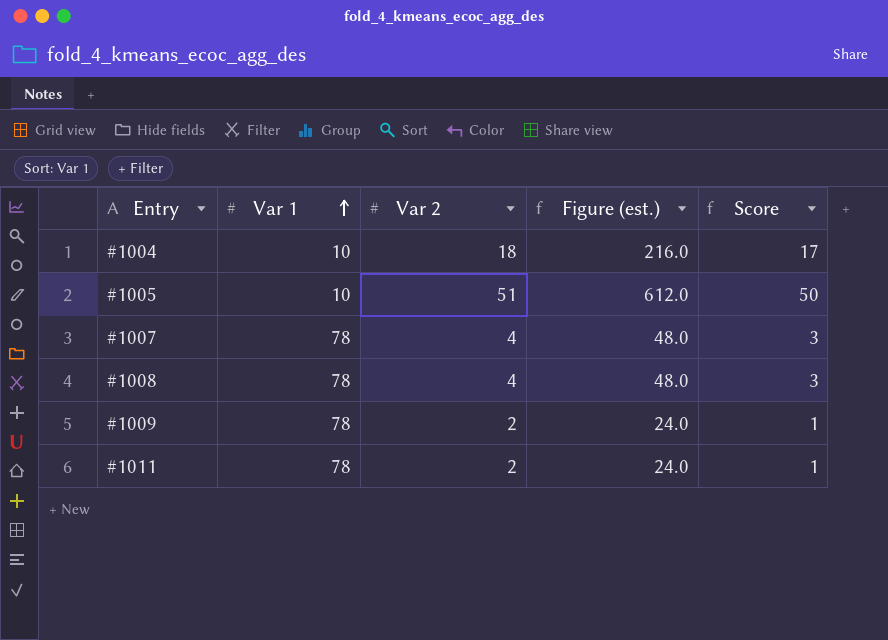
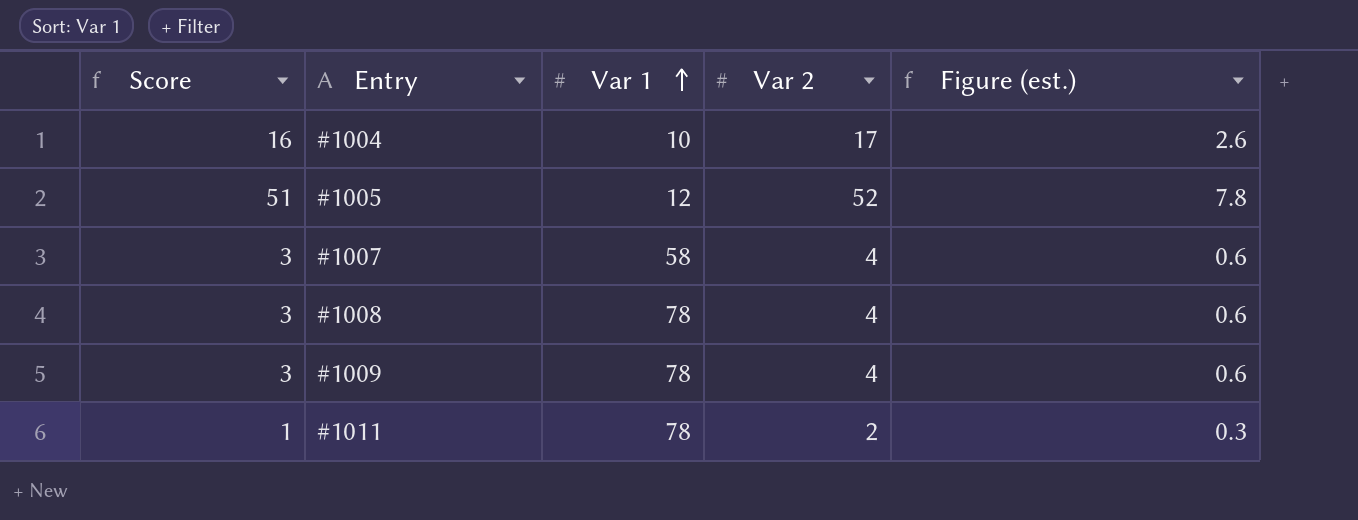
column Score | position: 5 -> 1
column Figure (est.) | formula: [Var 2] * 12 -> [Var 2] * 0.15
#1004 | Score: 17 -> 16
#1004 | Var 2: 18 -> 17
#1005 | Score: 50 -> 51
#1005 | Var 1: 10 -> 12
#1005 | Var 2: 51 -> 52
#1007 | Var 1: 78 -> 58
#1009 | Score: 1 -> 3
#1009 | Var 2: 2 -> 4

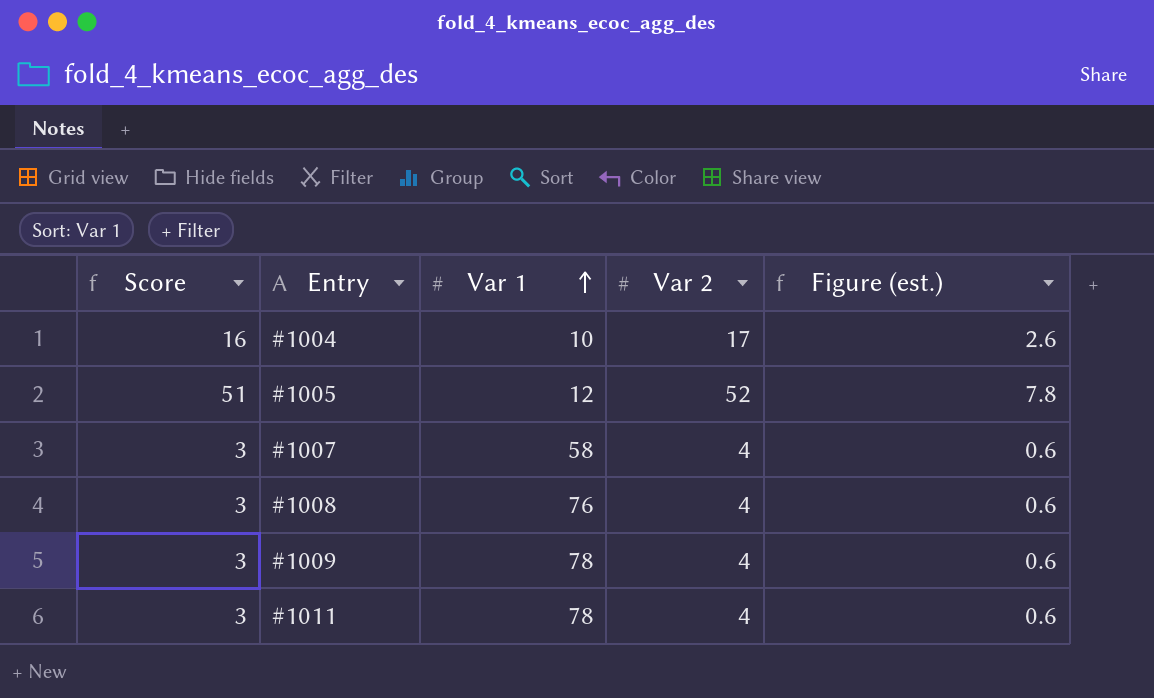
#1008 | Var 1: 78 -> 76
#1011 | Score: 1 -> 3
#1011 | Var 2: 2 -> 4
#1011 | Figure (est.): 0.3 -> 0.6

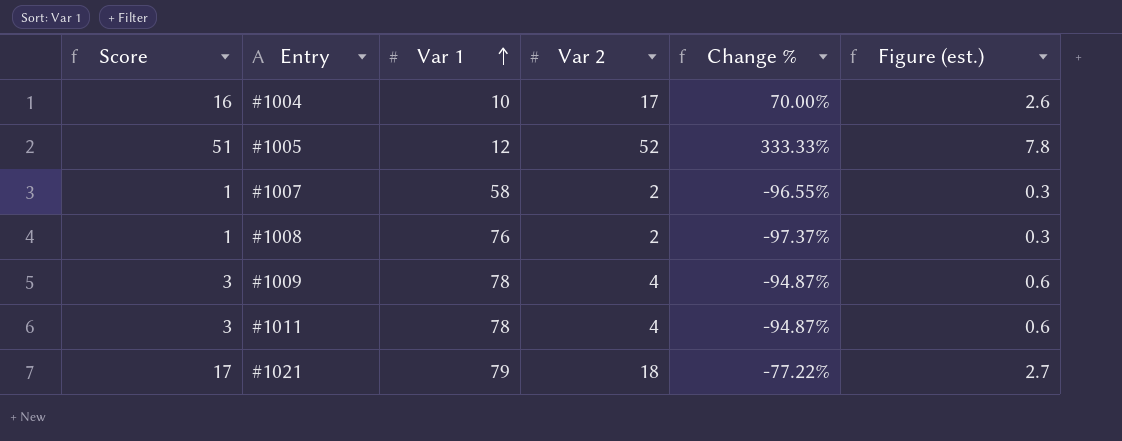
column Change % | formula: none -> ([Var 2] - [Var 1]) / [Var 1]
#1007 | Score: 3 -> 1
#1007 | Var 2: 4 -> 2
#1007 | Figure (est.): 0.6 -> 0.3
#1008 | Score: 3 -> 1
#1008 | Var 2: 4 -> 2
#1008 | Figure (est.): 0.6 -> 0.3
row #1021: none -> 17 | 79 | 18 | -77.22% | 2.7

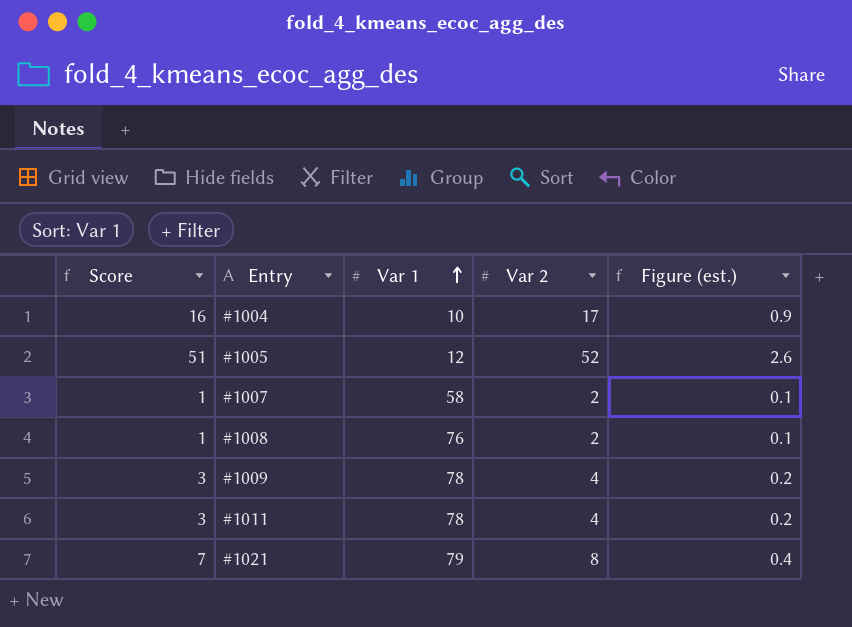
column Change % | formula: ([Var 2] - [Var 1]) / [Var 1] -> none
column Figure (est.) | formula: [Var 2] * 0.15 -> [Var 2] * 0.05
#1021 | Score: 17 -> 7
#1021 | Var 2: 18 -> 8

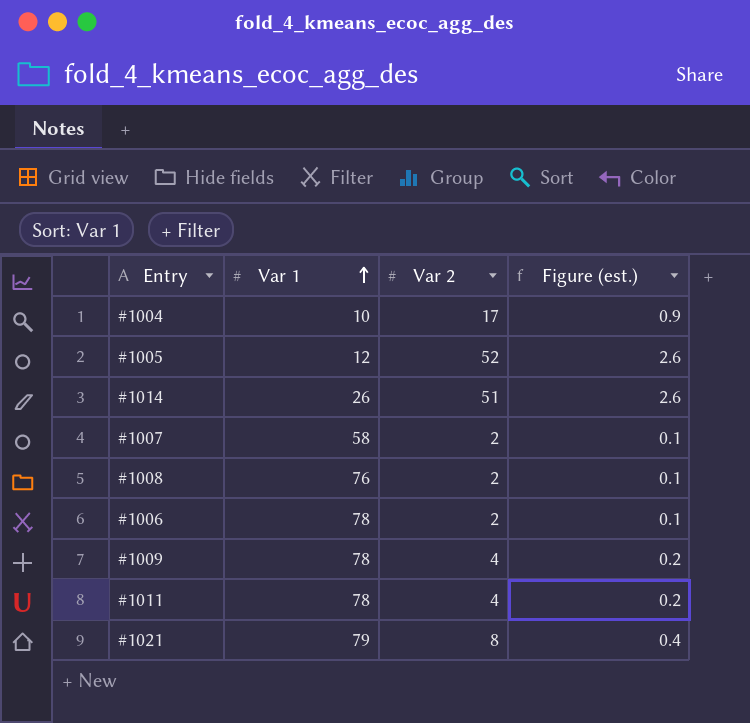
column Score | formula: [Var 2] - 1 -> none
row #1014: none -> 26 | 51 | 2.6
row #1006: none -> 78 | 2 | 0.1

